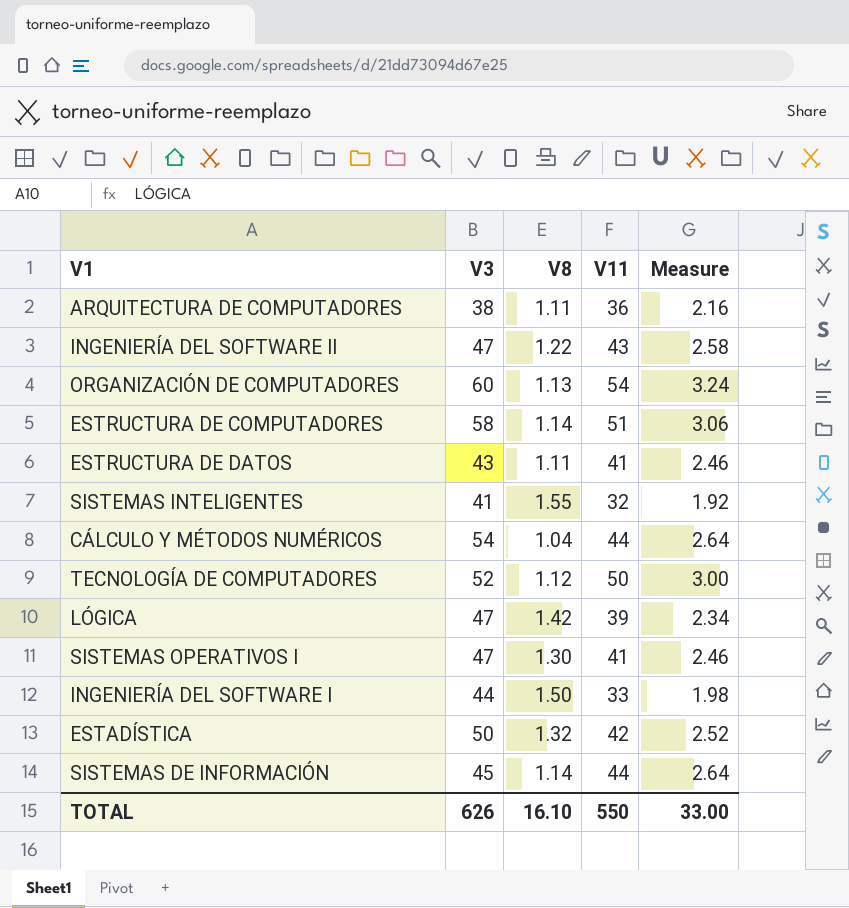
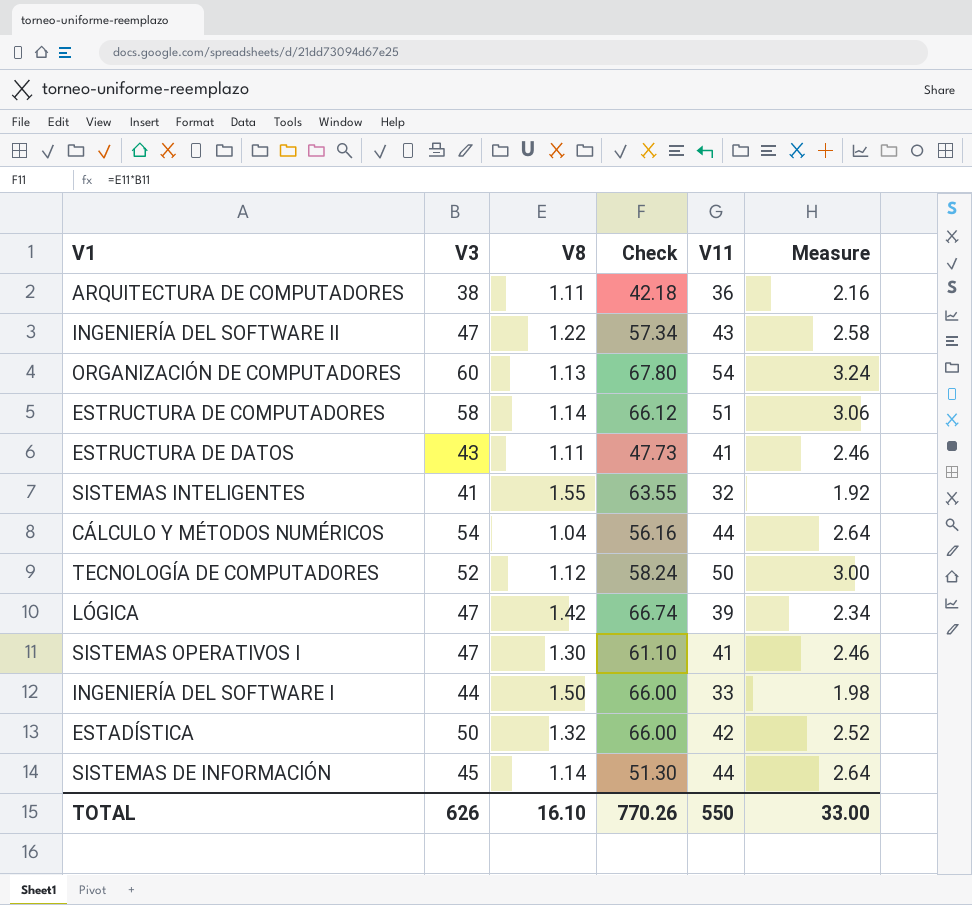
column Check | formula: none -> [V3] * [V8]

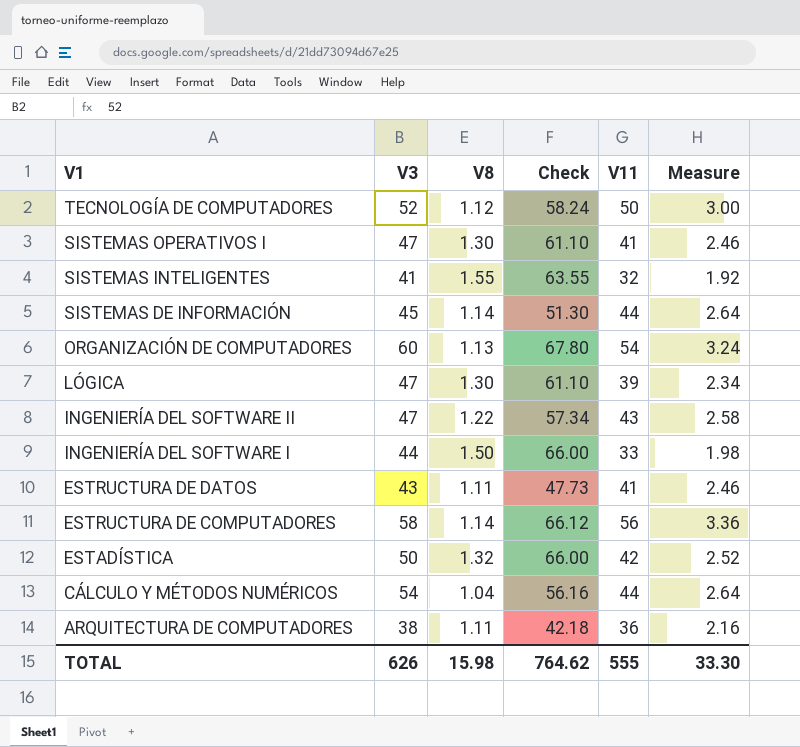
row order: none -> V1 descending
LÓGICA | V8: 1.42 -> 1.30
LÓGICA | Check: 66.74 -> 61.10
ESTRUCTURA DE COMPUTADORES | V11: 51 -> 56
ESTRUCTURA DE COMPUTADORES | Measure: 3.06 -> 3.36
TOTAL | V8: 16.10 -> 15.98
TOTAL | Check: 770.26 -> 764.62
TOTAL | V11: 550 -> 555
TOTAL | Measure: 33.00 -> 33.30

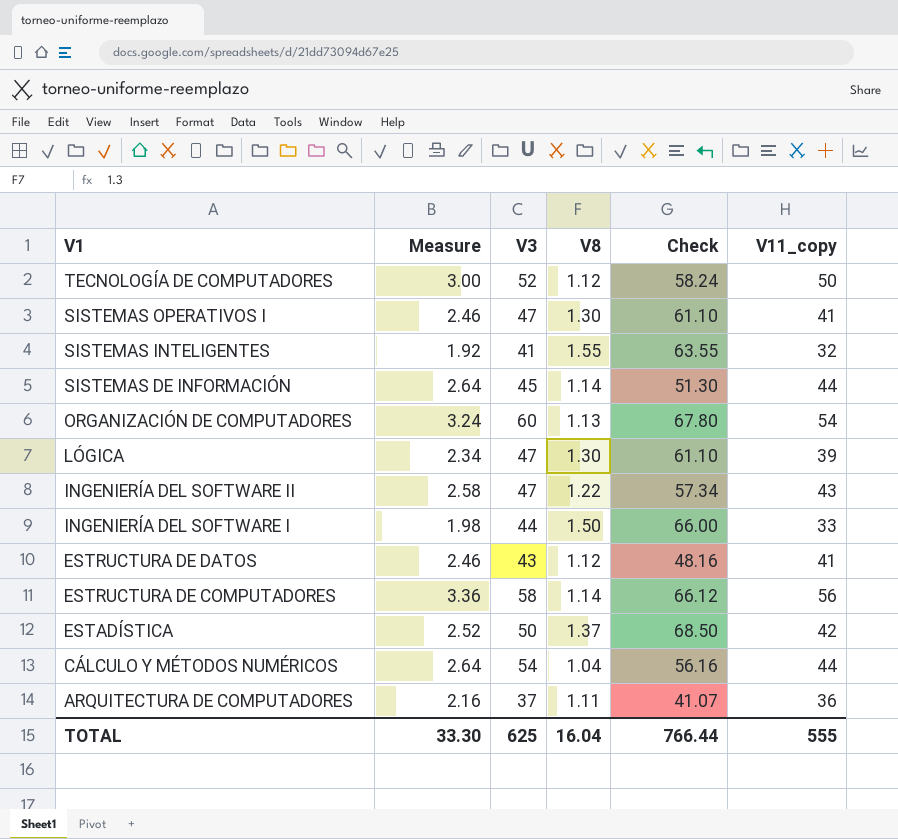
column Measure | position: 6 -> 2
column name: V11 -> V11_copy
ESTRUCTURA DE DATOS | V8: 1.11 -> 1.12
ESTRUCTURA DE DATOS | Check: 47.73 -> 48.16
ESTADÍSTICA | V8: 1.32 -> 1.37
ESTADÍSTICA | Check: 66.00 -> 68.50
ARQUITECTURA DE COMPUTADORES | V3: 38 -> 37
ARQUITECTURA DE COMPUTADORES | Check: 42.18 -> 41.07
TOTAL | V3: 626 -> 625
TOTAL | V8: 15.98 -> 16.04
TOTAL | Check: 764.62 -> 766.44

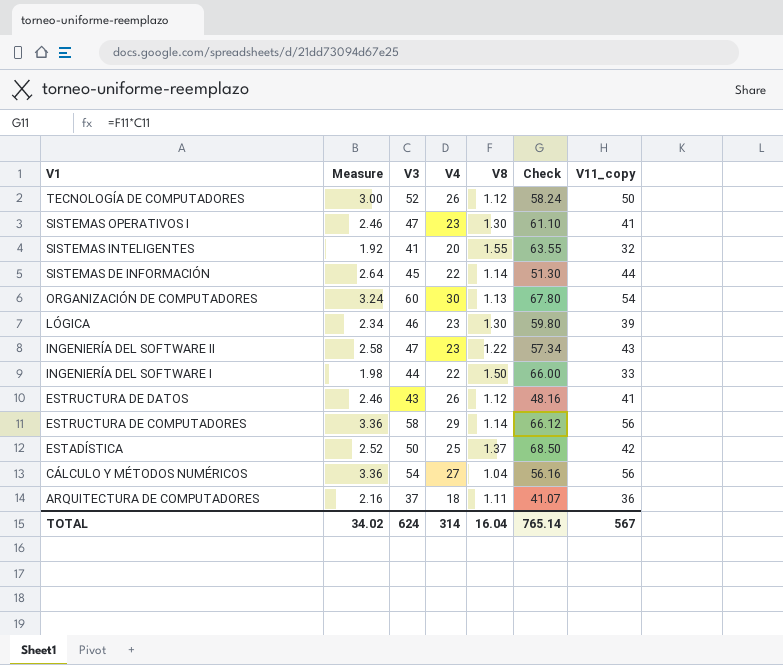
column V4 | position: none -> 4
LÓGICA | V3: 47 -> 46
LÓGICA | Check: 61.10 -> 59.80
CÁLCULO Y MÉTODOS NUMÉRICOS | Measure: 2.64 -> 3.36
CÁLCULO Y MÉTODOS NUMÉRICOS | V11_copy: 44 -> 56
TOTAL | Measure: 33.30 -> 34.02
TOTAL | V3: 625 -> 624
TOTAL | Check: 766.44 -> 765.14
TOTAL | V11_copy: 555 -> 567

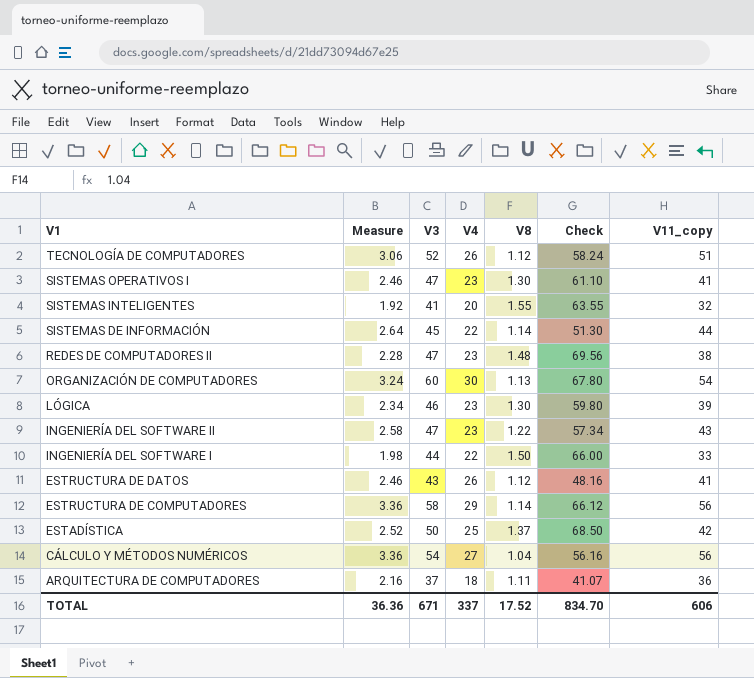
TECNOLOGÍA DE COMPUTADORES | Measure: 3.00 -> 3.06
TECNOLOGÍA DE COMPUTADORES | V11_copy: 50 -> 51
row REDES DE COMPUTADORES II: none -> 2.28 | 47 | 23 | 1.48 | 69.56 | 38
TOTAL | Measure: 34.02 -> 36.36
TOTAL | V3: 624 -> 671
TOTAL | V4: 314 -> 337
TOTAL | V8: 16.04 -> 17.52
TOTAL | Check: 765.14 -> 834.70
TOTAL | V11_copy: 567 -> 606

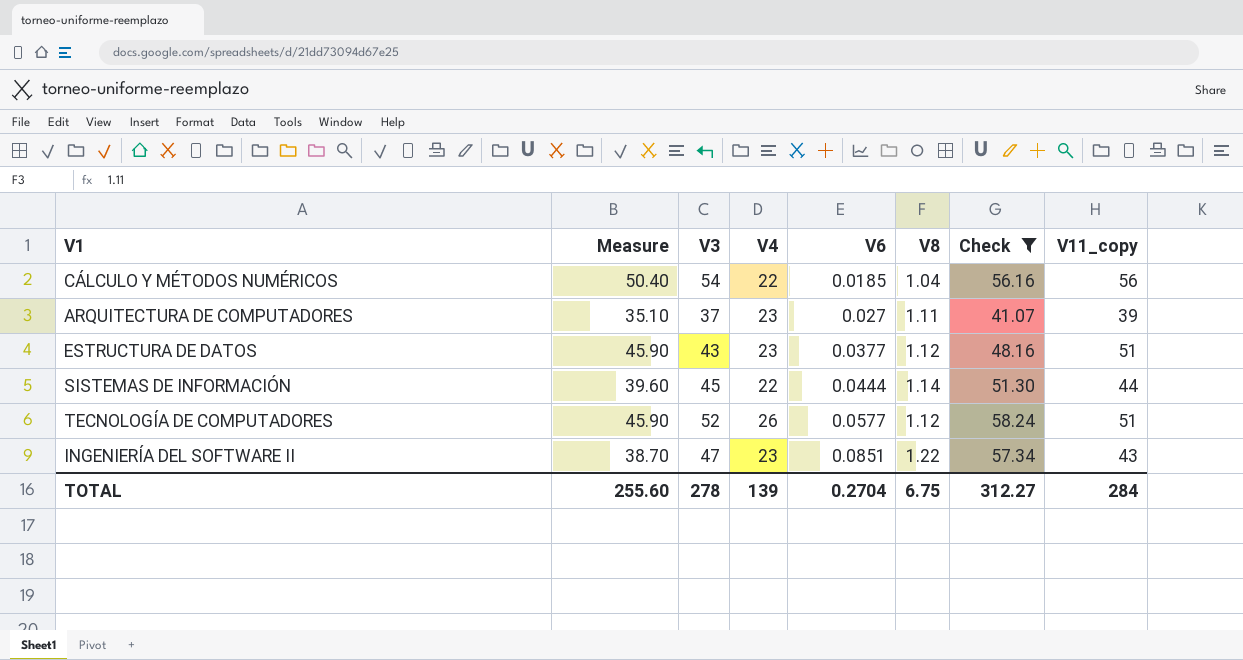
filter: none -> Check <= 58.24
row order: V1 descending -> V6 ascending
column Measure | formula: [V11_copy] * 0.06 -> [V11_copy] * 0.9
column V6 | position: none -> 5
CÁLCULO Y MÉTODOS NUMÉRICOS | V4: 27 -> 22
ARQUITECTURA DE COMPUTADORES | V4: 18 -> 23
ARQUITECTURA DE COMPUTADORES | V11_copy: 36 -> 39
ESTRUCTURA DE DATOS | V4: 26 -> 23
ESTRUCTURA DE DATOS | V11_copy: 41 -> 51
TOTAL | Measure: 36.36 -> 255.60
TOTAL | V3: 671 -> 278
TOTAL | V4: 337 -> 139
TOTAL | V8: 17.52 -> 6.75
TOTAL | Check: 834.70 -> 312.27
TOTAL | V11_copy: 606 -> 284

